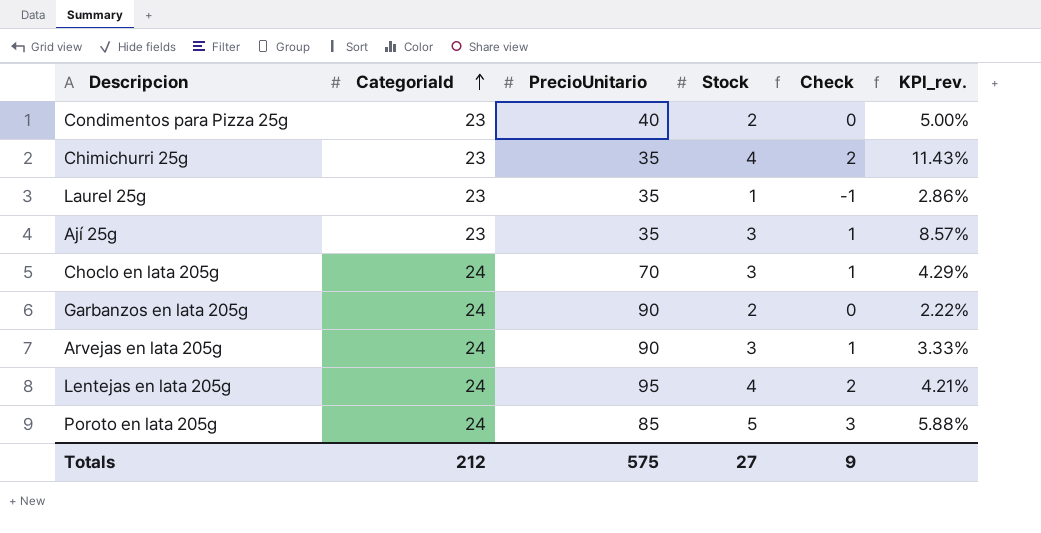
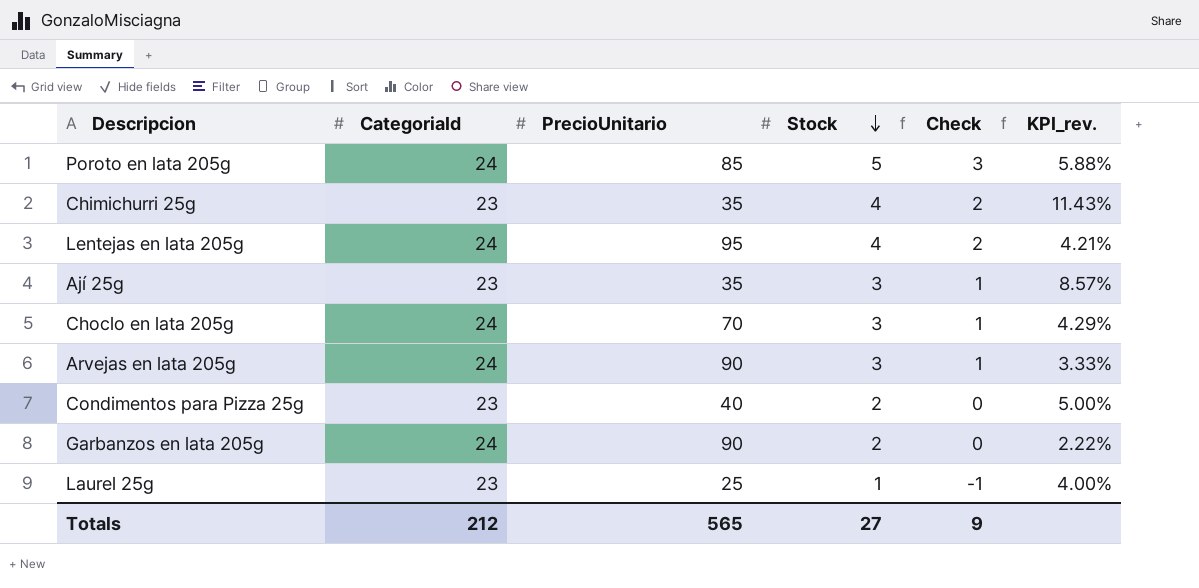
row order: CategoriaId ascending -> Stock descending
Laurel 25g | PrecioUnitario: 35 -> 25
Laurel 25g | KPI_rev.: 2.86% -> 4.00%
Totals | PrecioUnitario: 575 -> 565

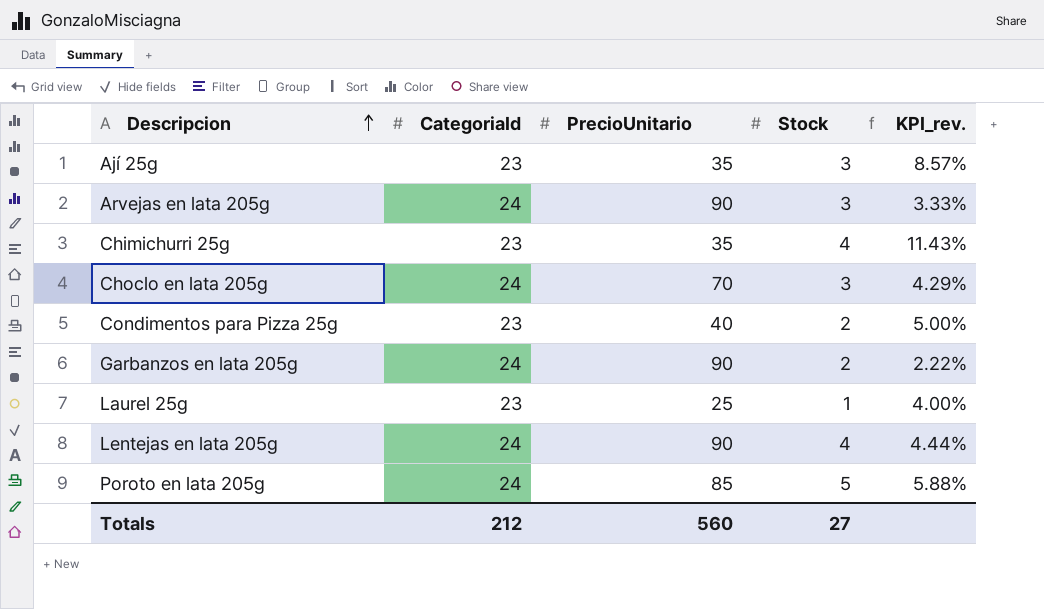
row order: Stock descending -> Descripcion ascending
column Check | formula: [Stock] - 2 -> none
Lentejas en lata 205g | PrecioUnitario: 95 -> 90
Lentejas en lata 205g | KPI_rev.: 4.21% -> 4.44%
Totals | PrecioUnitario: 565 -> 560

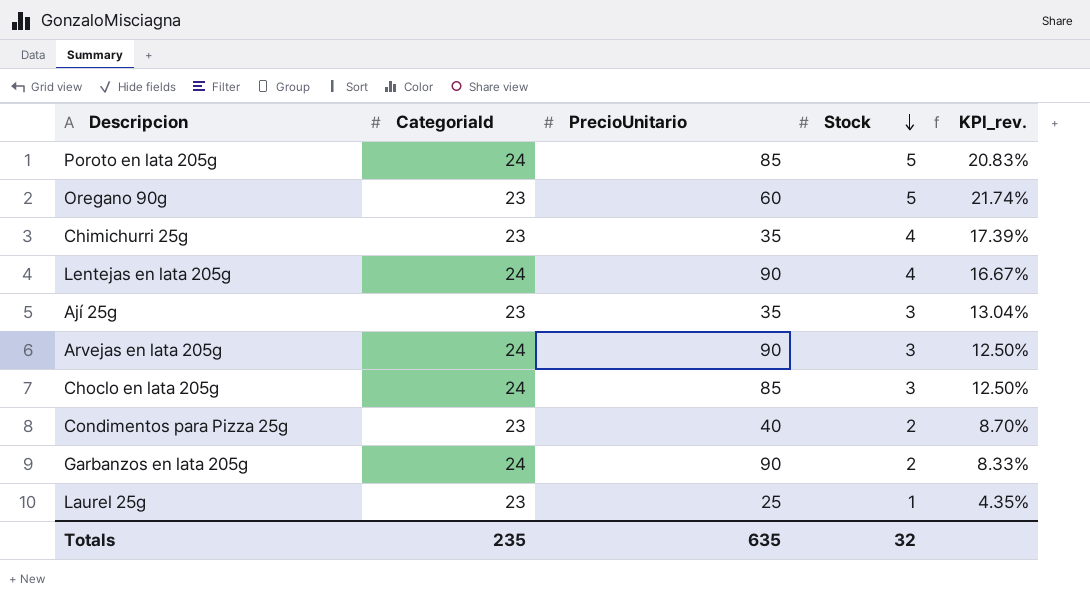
row order: Descripcion ascending -> Stock descending
column KPI_rev. | formula: [Stock] / [PrecioUnitario] -> [Stock] / [CategoriaId]
row Oregano 90g: none -> 23 | 60 | 5 | 21.74%
Choclo en lata 205g | PrecioUnitario: 70 -> 85
Totals | CategoriaId: 212 -> 235
Totals | PrecioUnitario: 560 -> 635
Totals | Stock: 27 -> 32

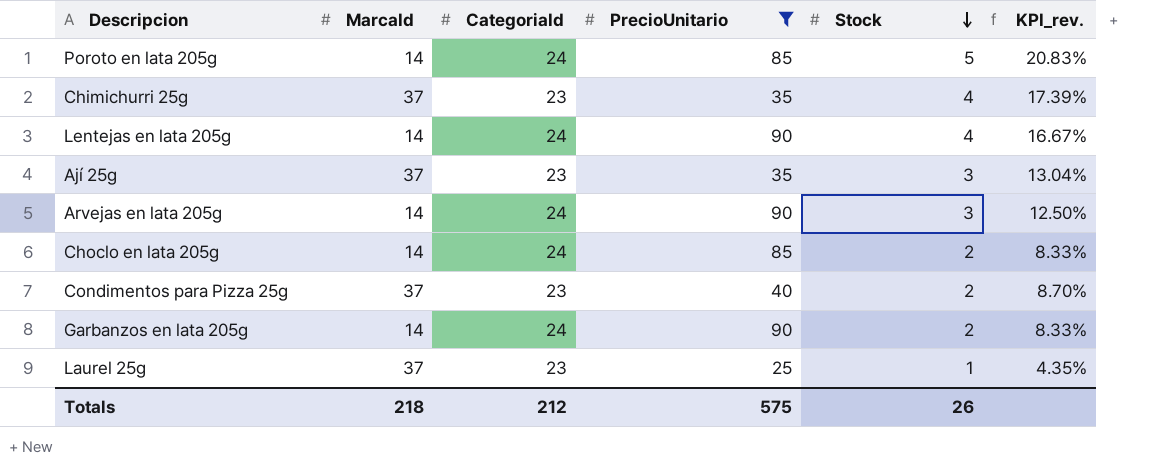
filter: none -> PrecioUnitario != 60
column MarcaId | position: none -> 2
Choclo en lata 205g | Stock: 3 -> 2
Choclo en lata 205g | KPI_rev.: 12.50% -> 8.33%
Totals | CategoriaId: 235 -> 212
Totals | PrecioUnitario: 635 -> 575
Totals | Stock: 32 -> 26

